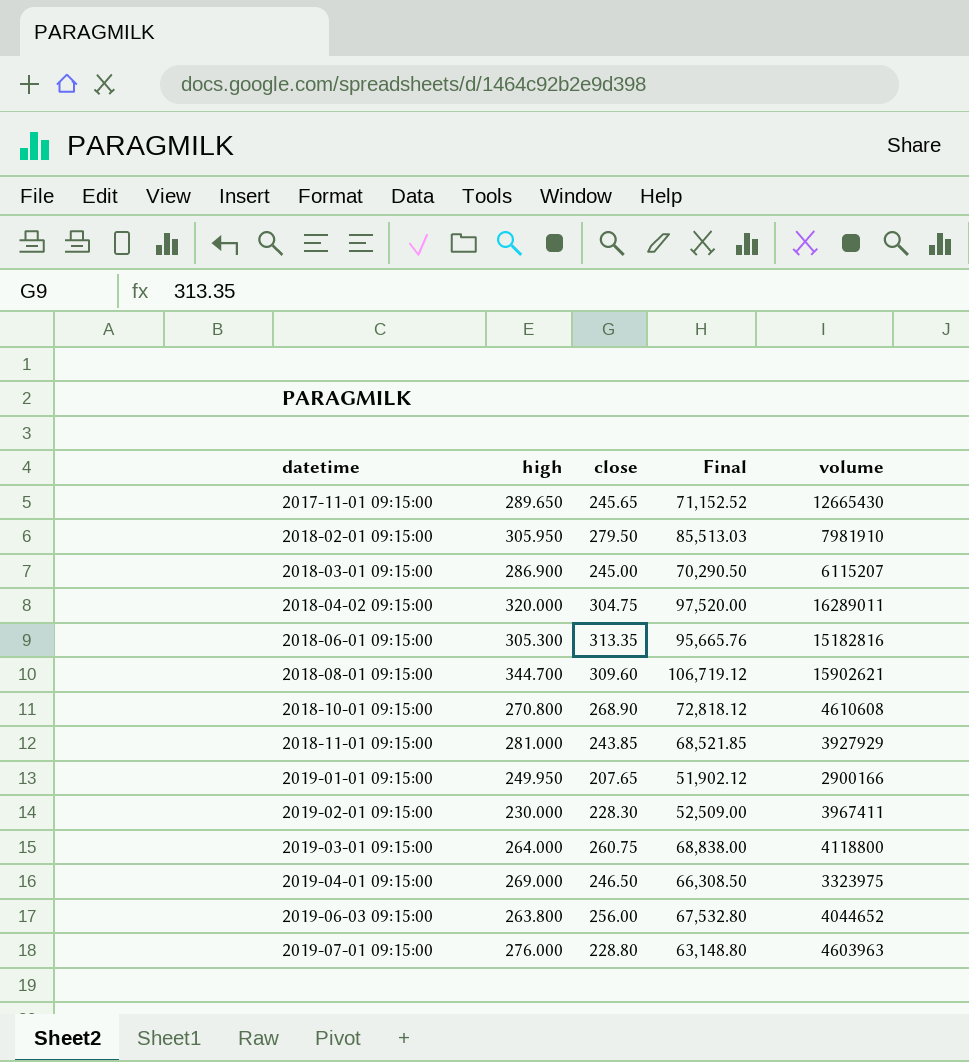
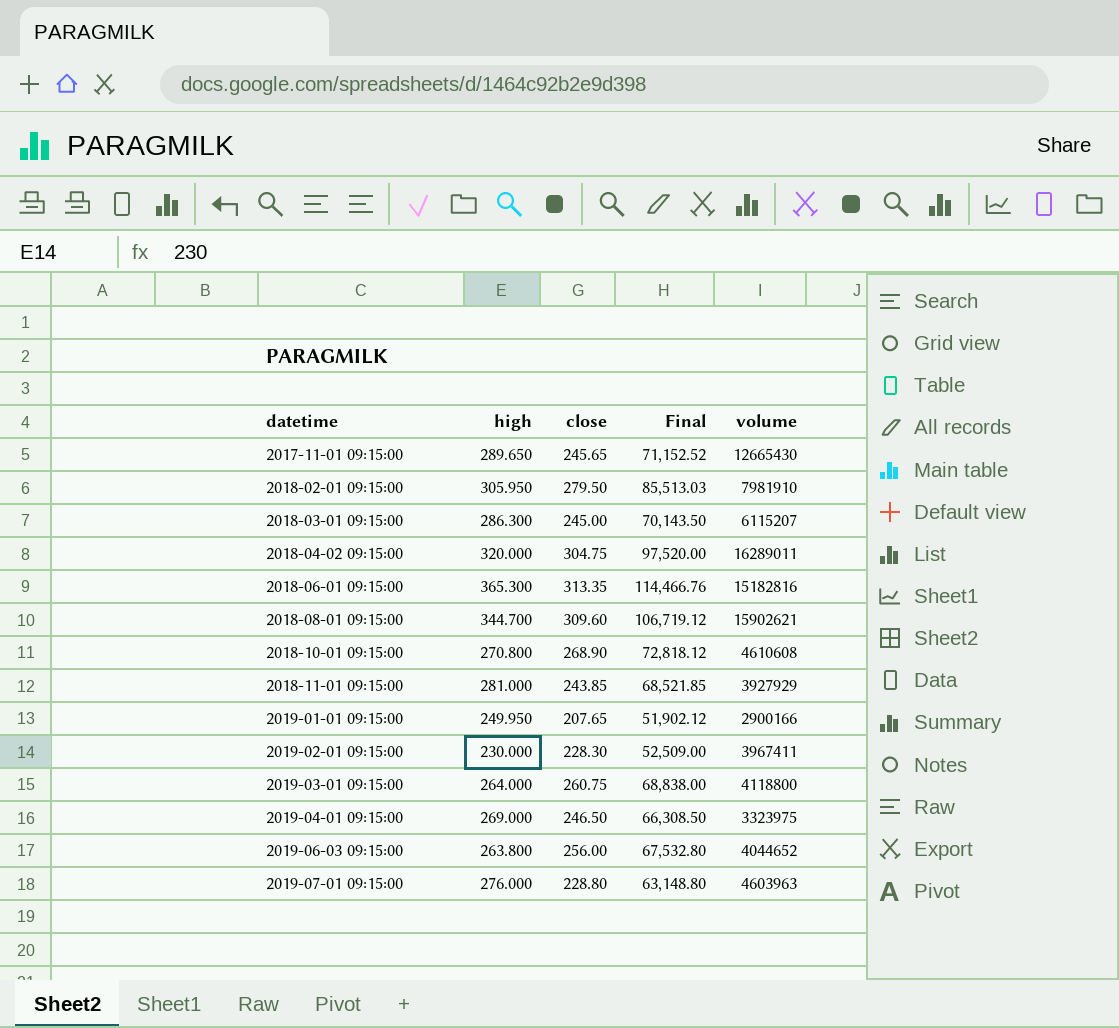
2018-03-01 09:15:00 | high: 286.900 -> 286.300
2018-03-01 09:15:00 | Final: 70,290.50 -> 70,143.50
2018-06-01 09:15:00 | high: 305.300 -> 365.300
2018-06-01 09:15:00 | Final: 95,665.76 -> 114,466.76

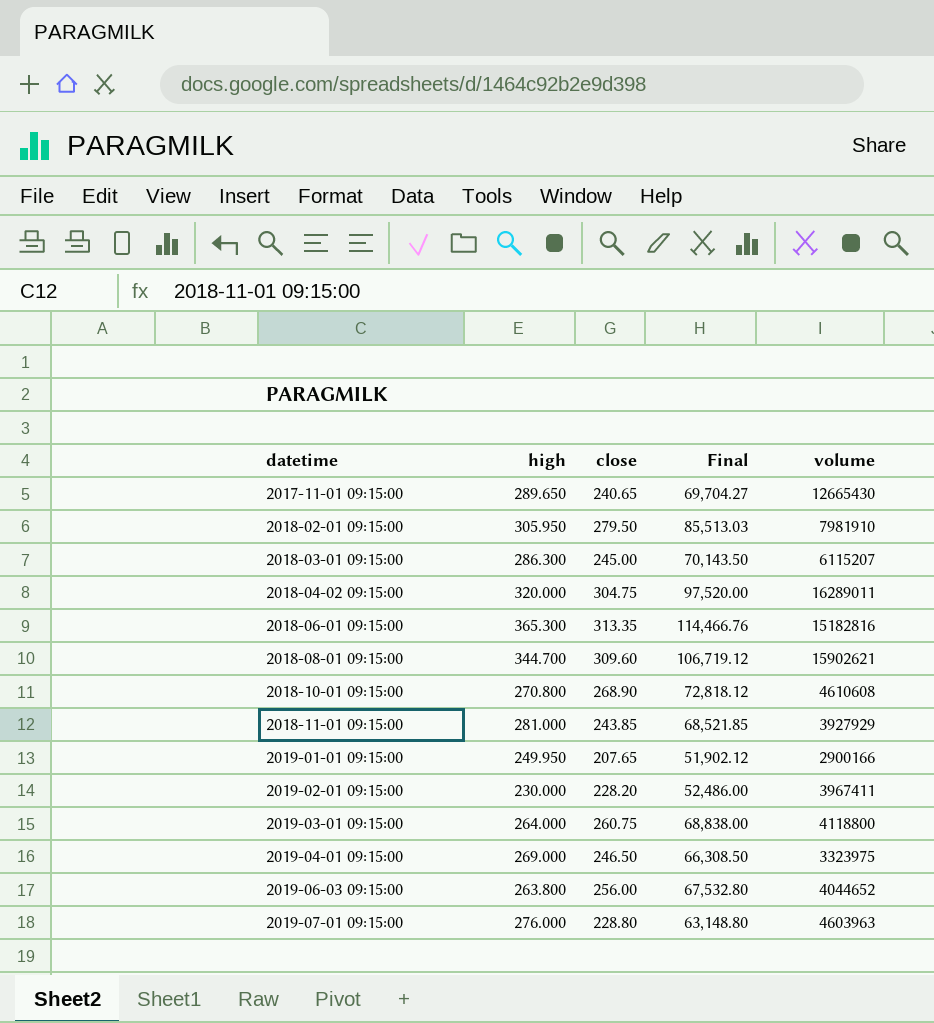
2017-11-01 09:15:00 | close: 245.65 -> 240.65
2017-11-01 09:15:00 | Final: 71,152.52 -> 69,704.27
2019-02-01 09:15:00 | close: 228.30 -> 228.20
2019-02-01 09:15:00 | Final: 52,509.00 -> 52,486.00

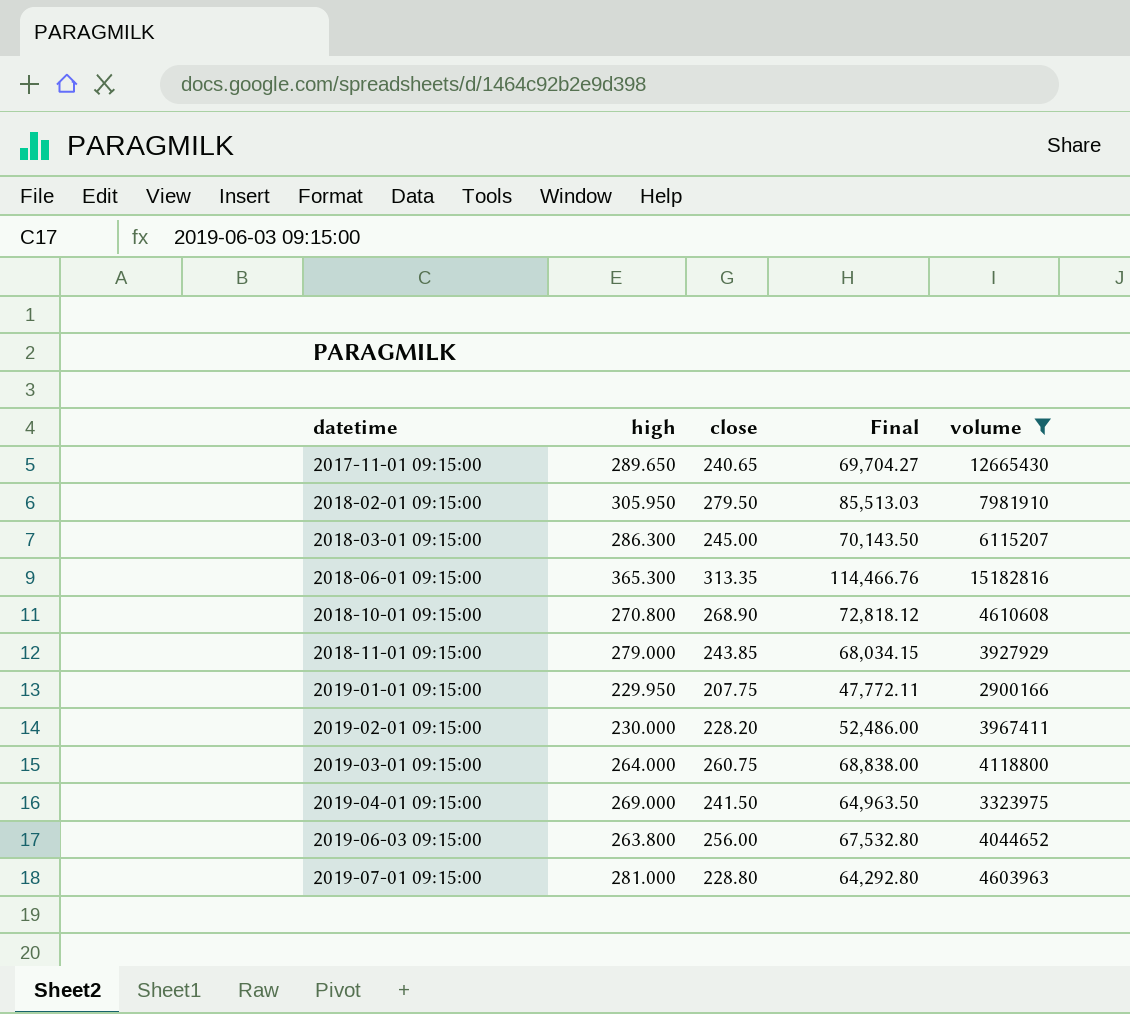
filter: none -> volume <= 15182816
2018-11-01 09:15:00 | high: 281.000 -> 279.000
2018-11-01 09:15:00 | Final: 68,521.85 -> 68,034.15
2019-01-01 09:15:00 | high: 249.950 -> 229.950
2019-01-01 09:15:00 | close: 207.65 -> 207.75
2019-01-01 09:15:00 | Final: 51,902.12 -> 47,772.11
2019-04-01 09:15:00 | close: 246.50 -> 241.50
2019-04-01 09:15:00 | Final: 66,308.50 -> 64,963.50
2019-07-01 09:15:00 | high: 276.000 -> 281.000
2019-07-01 09:15:00 | Final: 63,148.80 -> 64,292.80

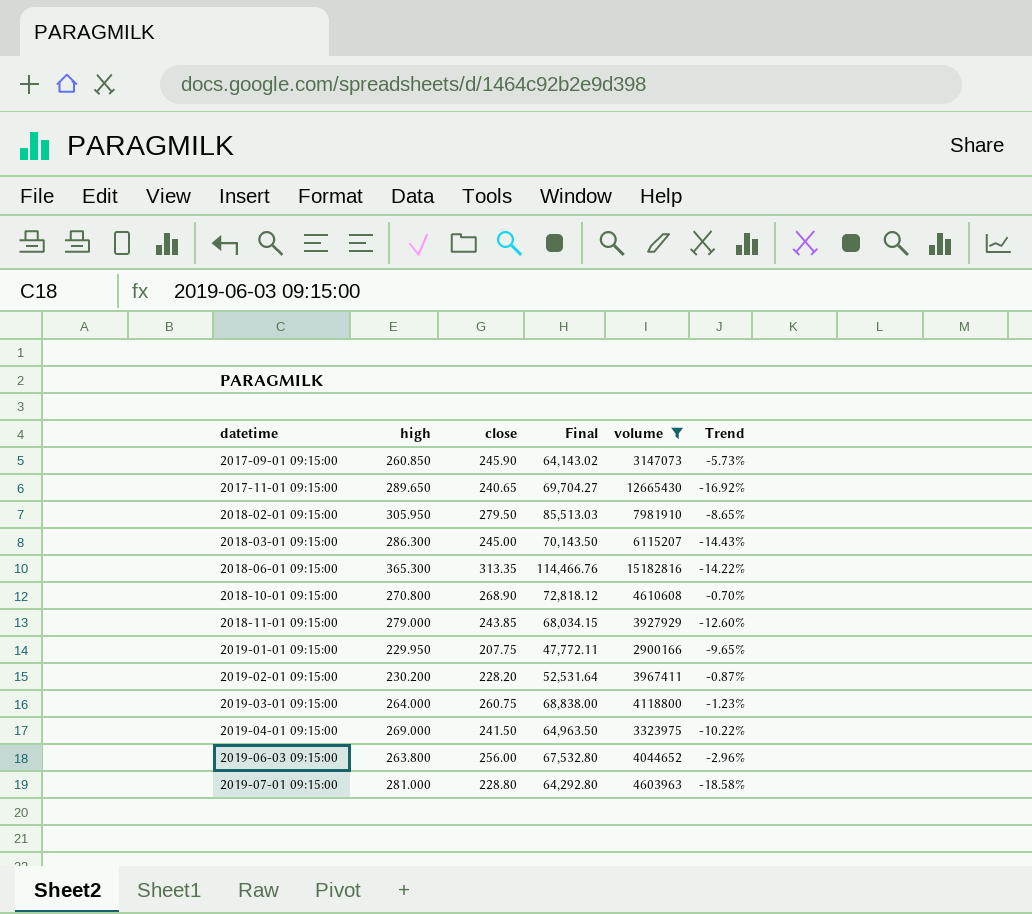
column Trend | formula: none -> ([close] - [high]) / [high]
row 2017-09-01 09:15:00: none -> 260.850 | 245.90 | 64,143.02 | 3147073 | -5.73%
2019-02-01 09:15:00 | high: 230.000 -> 230.200
2019-02-01 09:15:00 | Final: 52,486.00 -> 52,531.64

